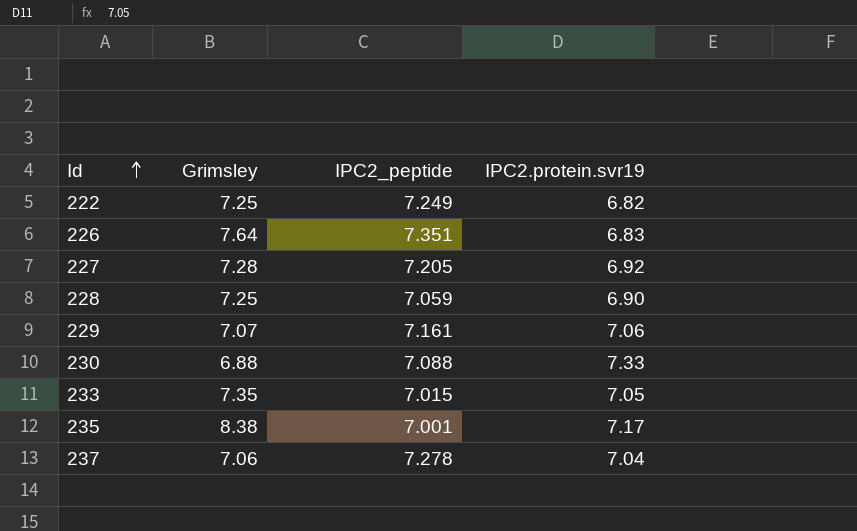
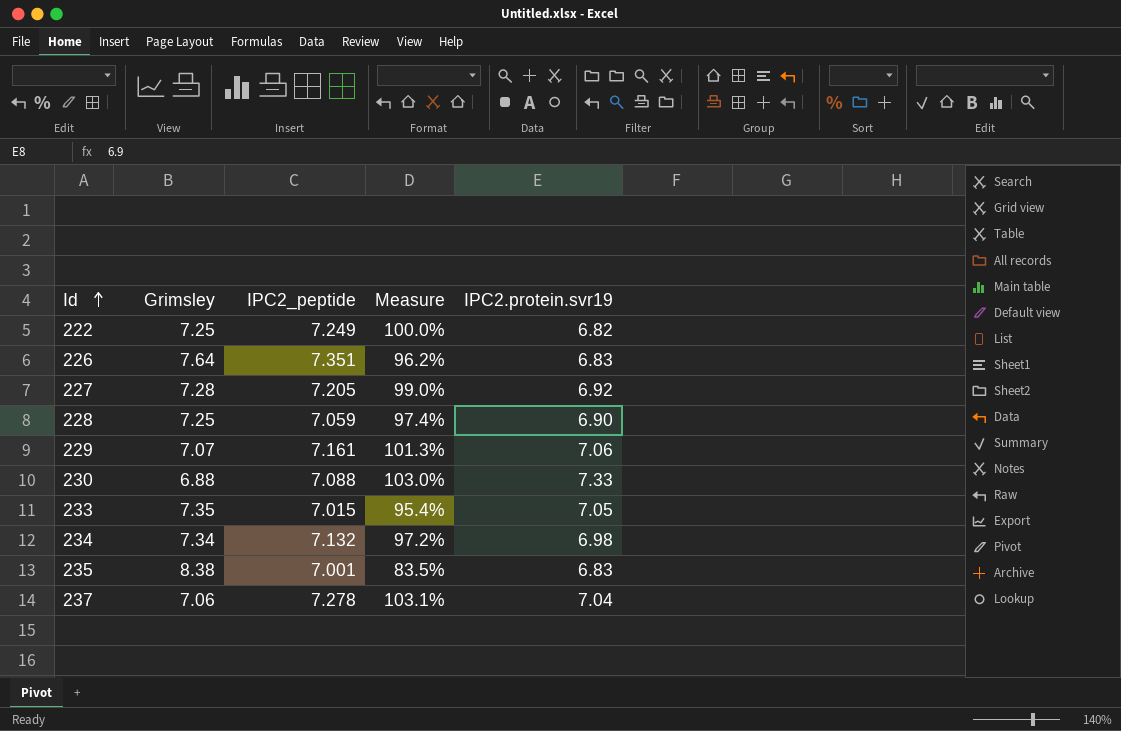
column Measure | formula: none -> [IPC2_peptide] / [Grimsley]
row 234: none -> 7.34 | 7.132 | 97.2% | 6.98
235 | IPC2.protein.svr19: 7.17 -> 6.83

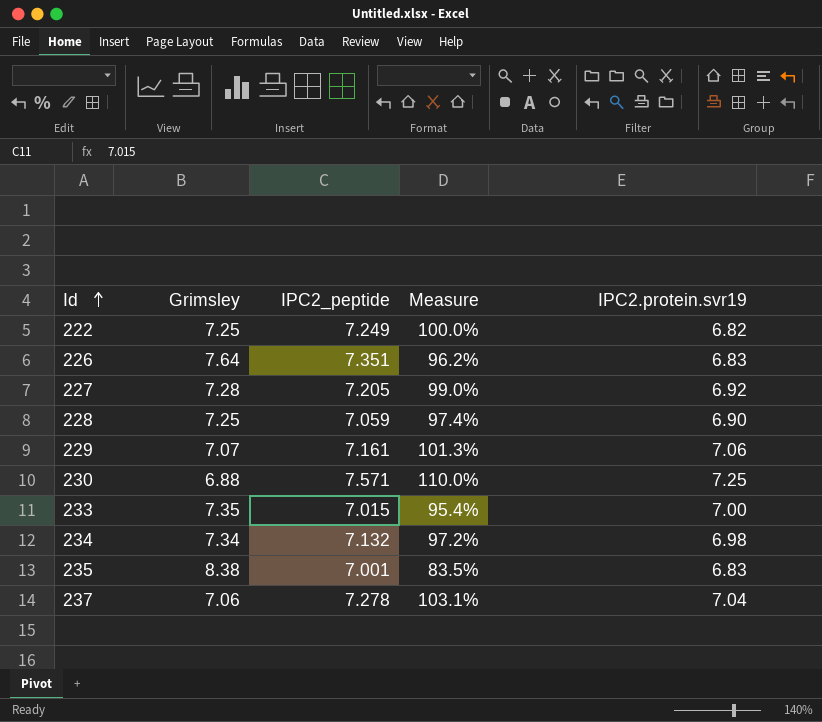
230 | IPC2_peptide: 7.088 -> 7.571
230 | Measure: 103.0% -> 110.0%
230 | IPC2.protein.svr19: 7.33 -> 7.25
233 | IPC2.protein.svr19: 7.05 -> 7.00

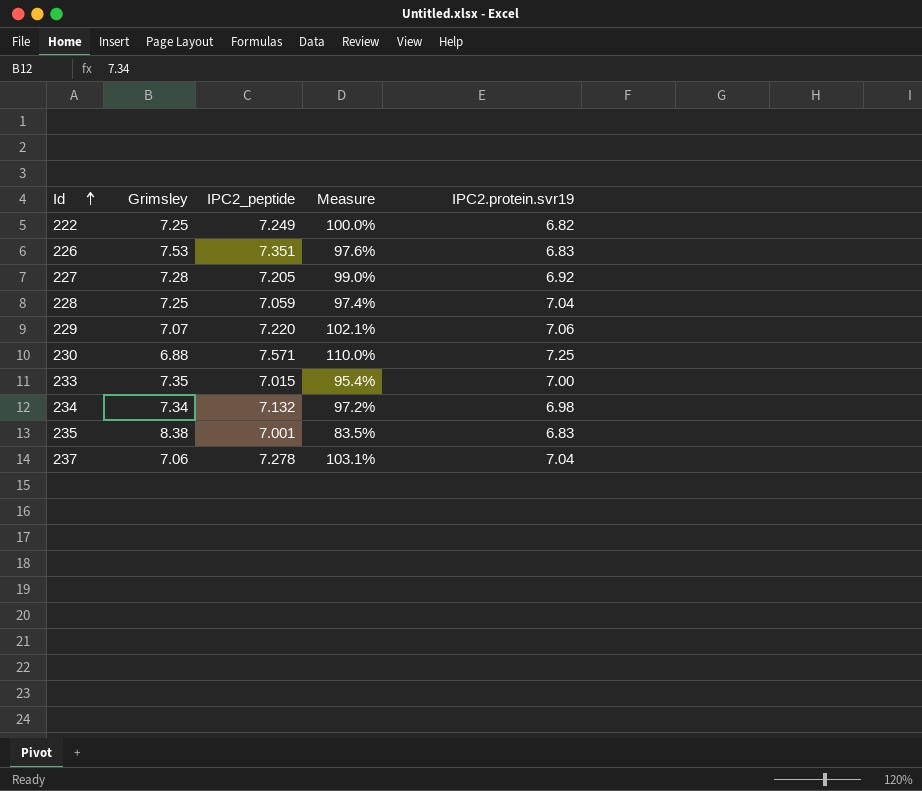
226 | Grimsley: 7.64 -> 7.53
226 | Measure: 96.2% -> 97.6%
228 | IPC2.protein.svr19: 6.90 -> 7.04
229 | IPC2_peptide: 7.161 -> 7.220
229 | Measure: 101.3% -> 102.1%

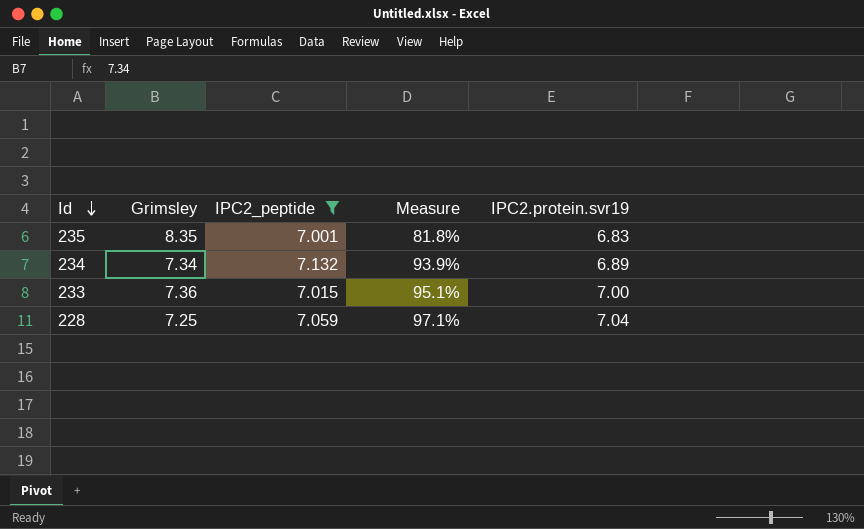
filter: none -> IPC2_peptide <= 7.132
row order: Id ascending -> Id descending
column Measure | formula: [IPC2_peptide] / [Grimsley] -> [IPC2.protein.svr19] / [Grimsley]
235 | Grimsley: 8.38 -> 8.35
234 | IPC2.protein.svr19: 6.98 -> 6.89
233 | Grimsley: 7.35 -> 7.36

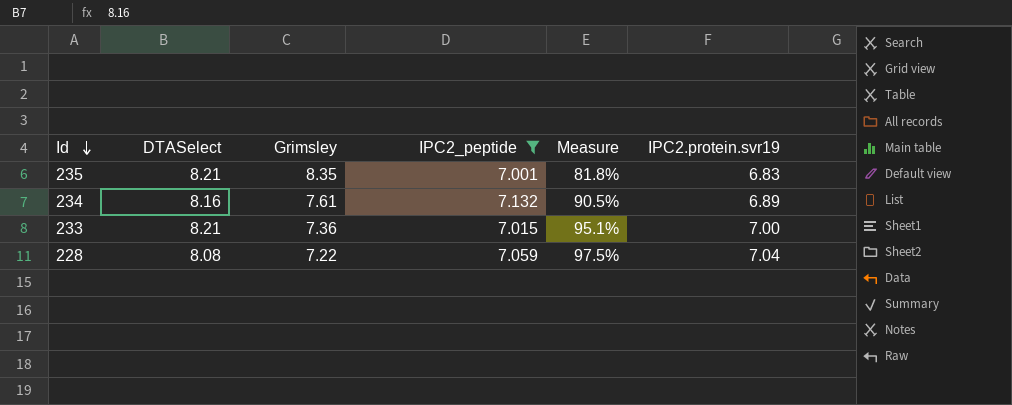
column DTASelect | position: none -> 2
234 | Grimsley: 7.34 -> 7.61
234 | Measure: 93.9% -> 90.5%
228 | Grimsley: 7.25 -> 7.22
228 | Measure: 97.1% -> 97.5%

